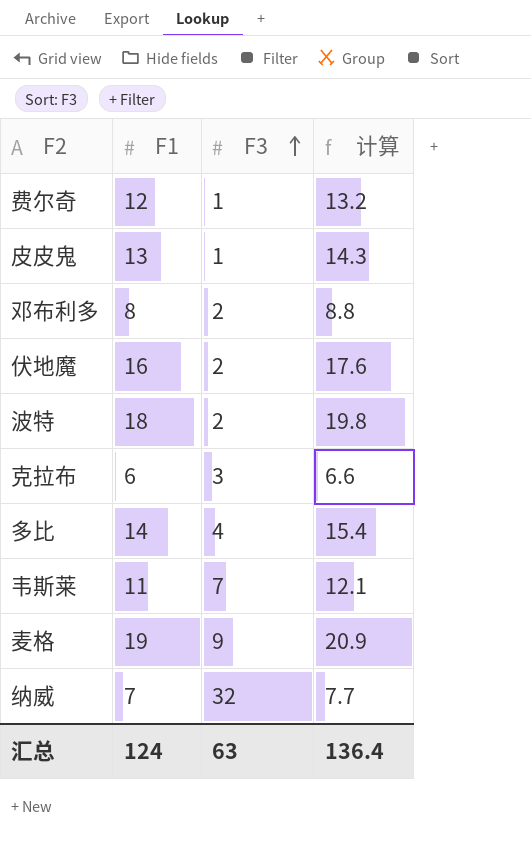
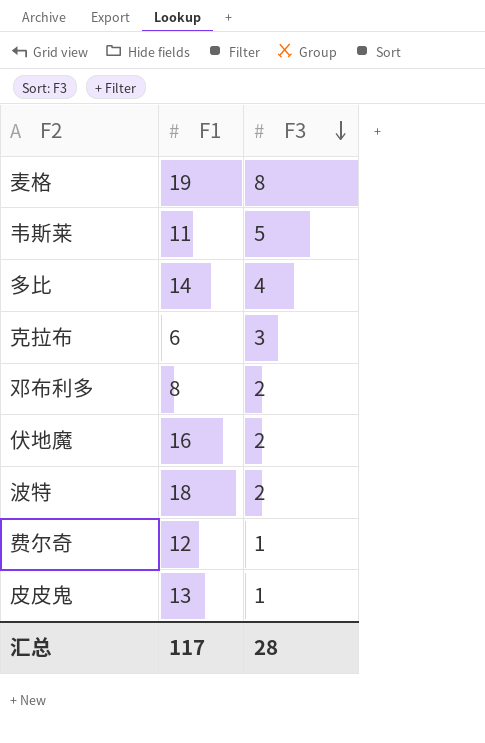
row order: F3 ascending -> F3 descending
column 计算 | formula: [F1] * 1.1 -> none
row 纳威: 7 | 32 | 7.7 -> none
麦格 | F3: 9 -> 8
韦斯莱 | F3: 7 -> 5
汇总 | F1: 124 -> 117
汇总 | F3: 63 -> 28

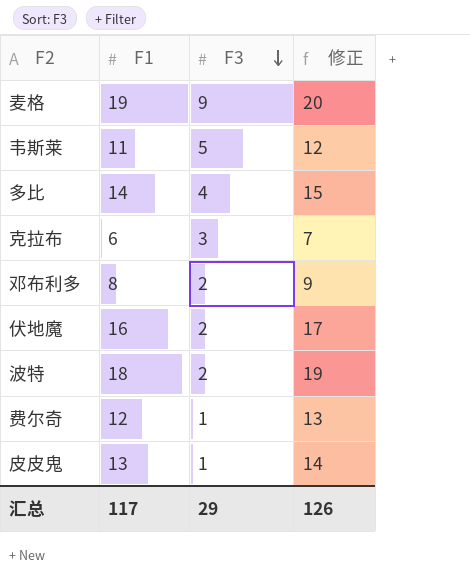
column 修正 | formula: none -> [F1] + 1
麦格 | F3: 8 -> 9
汇总 | F3: 28 -> 29

